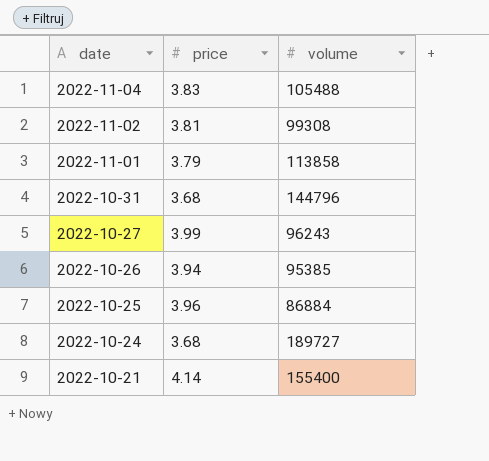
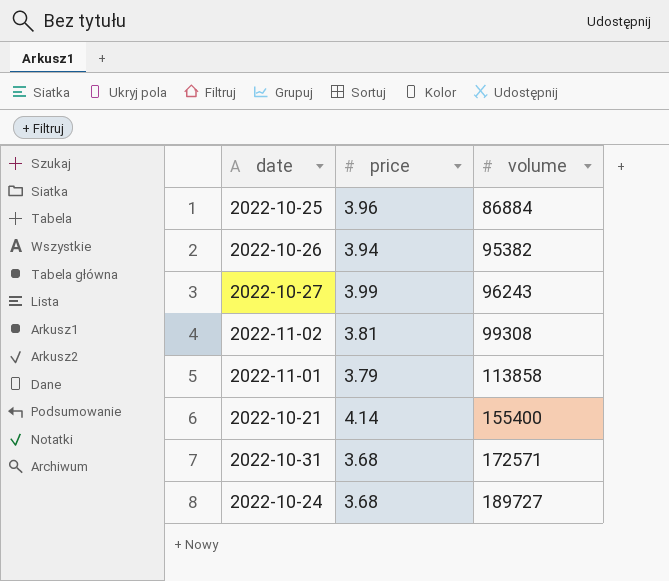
row order: date descending -> volume ascending
row 2022-11-04: 3.83 | 105488 -> none
2022-10-26 | volume: 95385 -> 95382
2022-10-31 | volume: 144796 -> 172571

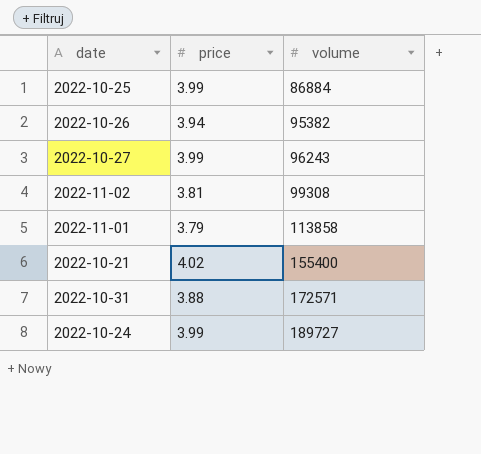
2022-10-25 | price: 3.96 -> 3.99
2022-10-21 | price: 4.14 -> 4.02
2022-10-31 | price: 3.68 -> 3.88
2022-10-24 | price: 3.68 -> 3.99

